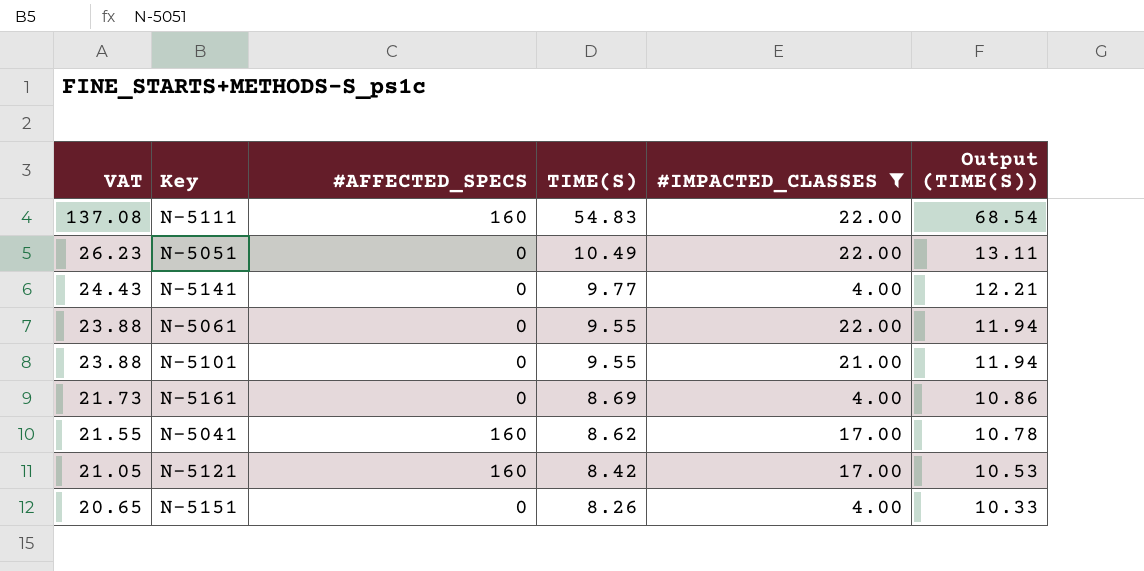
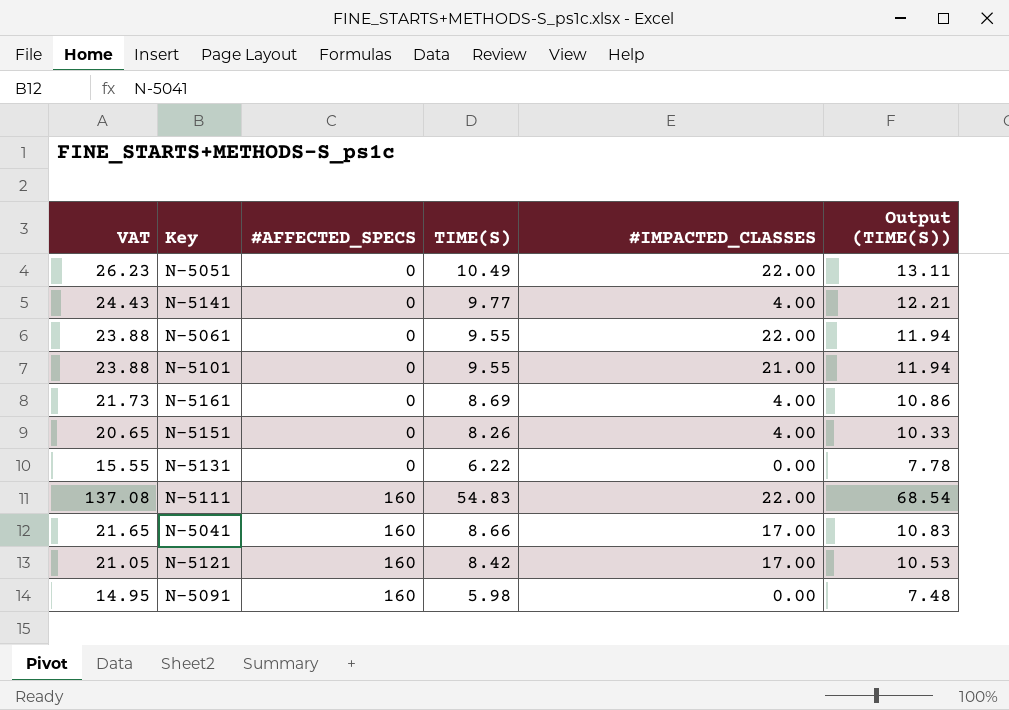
filter: #IMPACTED_CLASSES != 0.00 -> none
row order: VAT descending -> #AFFECTED_SPECS ascending
N-5041 | VAT: 21.55 -> 21.65
N-5041 | TIME(S): 8.62 -> 8.66
N-5041 | Output (TIME(S)): 10.78 -> 10.83

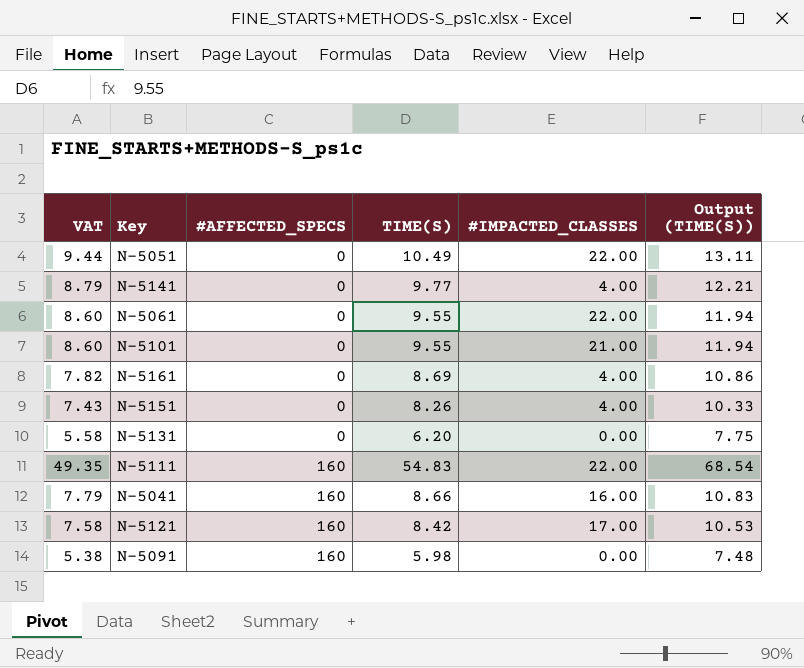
column VAT | formula: [TIME(S)] * 2.5 -> [TIME(S)] * 0.9
N-5131 | TIME(S): 6.22 -> 6.20
N-5131 | Output (TIME(S)): 7.78 -> 7.75
N-5041 | #IMPACTED_CLASSES: 17.00 -> 16.00

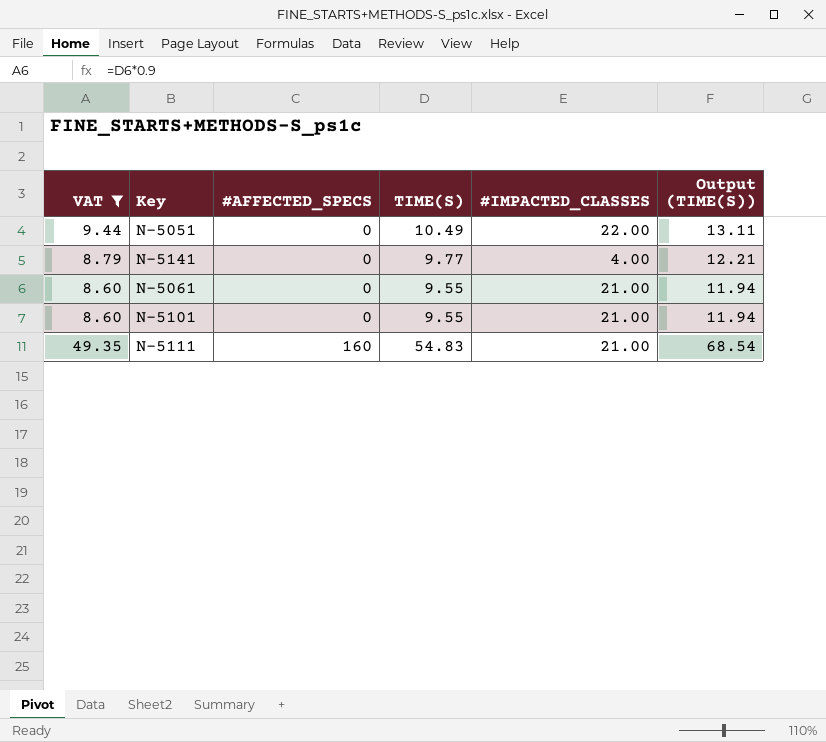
filter: none -> VAT >= 8.60
N-5061 | #IMPACTED_CLASSES: 22.00 -> 21.00
N-5111 | #IMPACTED_CLASSES: 22.00 -> 21.00

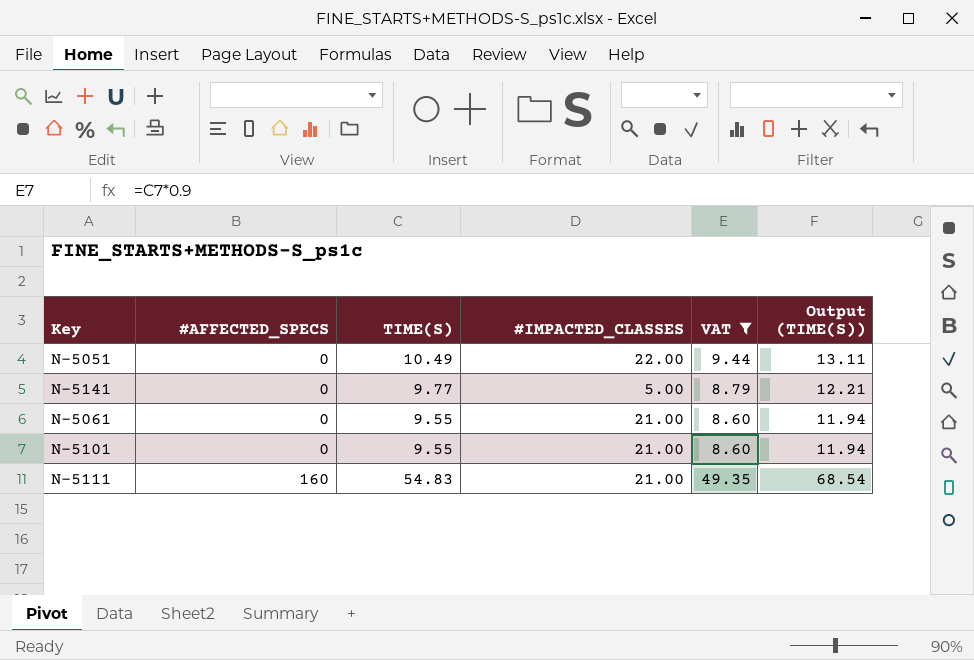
column VAT | position: 1 -> 5
N-5141 | #IMPACTED_CLASSES: 4.00 -> 5.00

